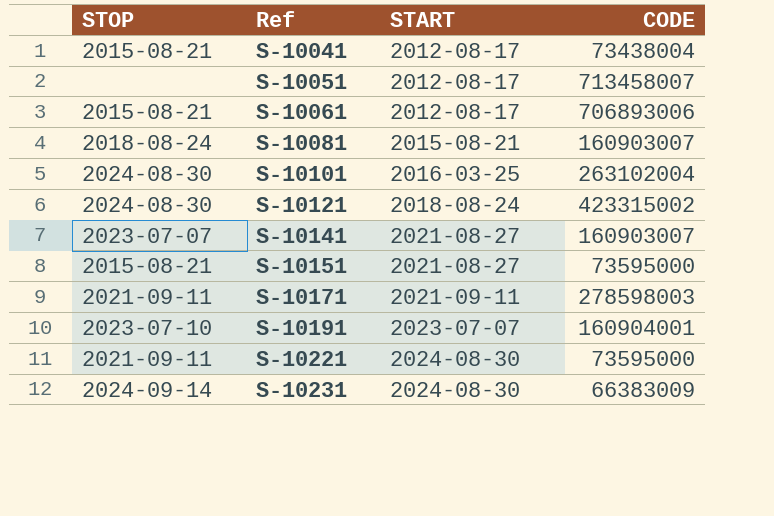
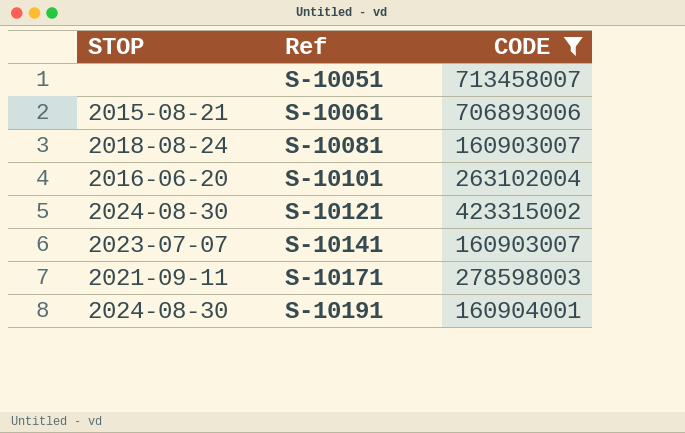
filter: none -> CODE >= 160903007
column START | position: 3 -> none
S-10101 | STOP: 2024-08-30 -> 2016-06-20
S-10191 | STOP: 2023-07-10 -> 2024-08-30

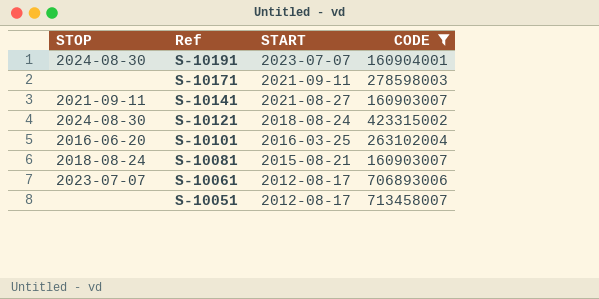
row order: Ref ascending -> Ref descending
column START | position: none -> 3
S-10171 | STOP: 2021-09-11 -> none
S-10141 | STOP: 2023-07-07 -> 2021-09-11
S-10061 | STOP: 2015-08-21 -> 2023-07-07

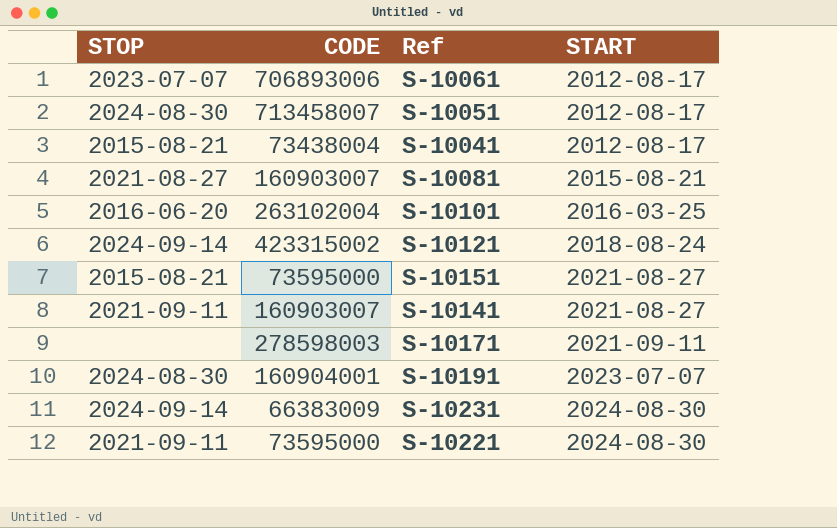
filter: CODE >= 160903007 -> none
row order: Ref descending -> START ascending
column CODE | position: 4 -> 2
S-10051 | STOP: none -> 2024-08-30
S-10081 | STOP: 2018-08-24 -> 2021-08-27
S-10121 | STOP: 2024-08-30 -> 2024-09-14

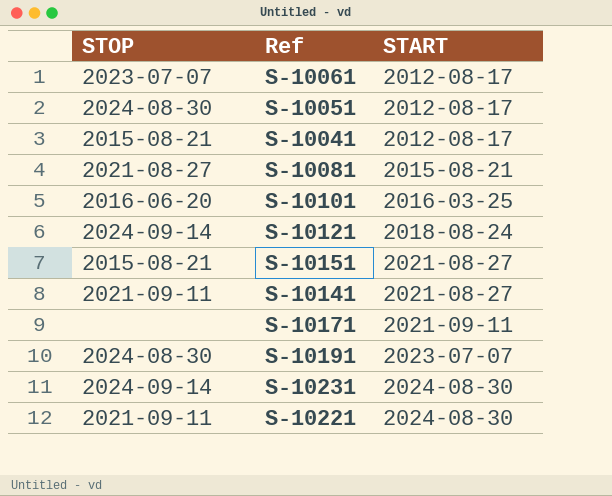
column CODE | position: 2 -> none

